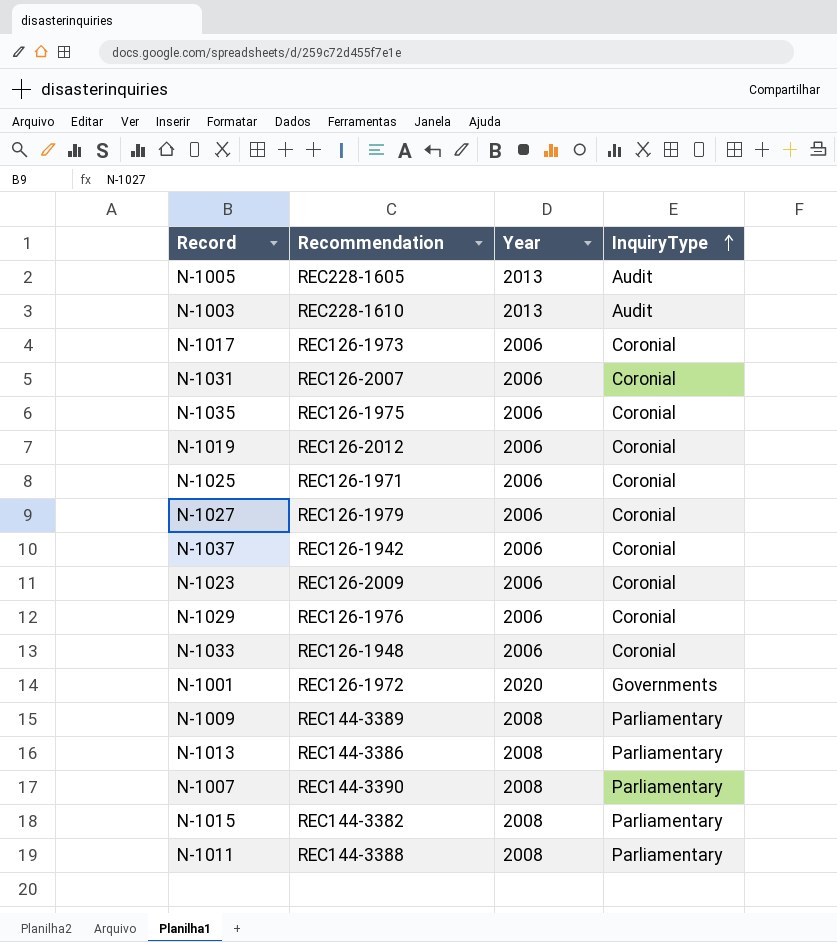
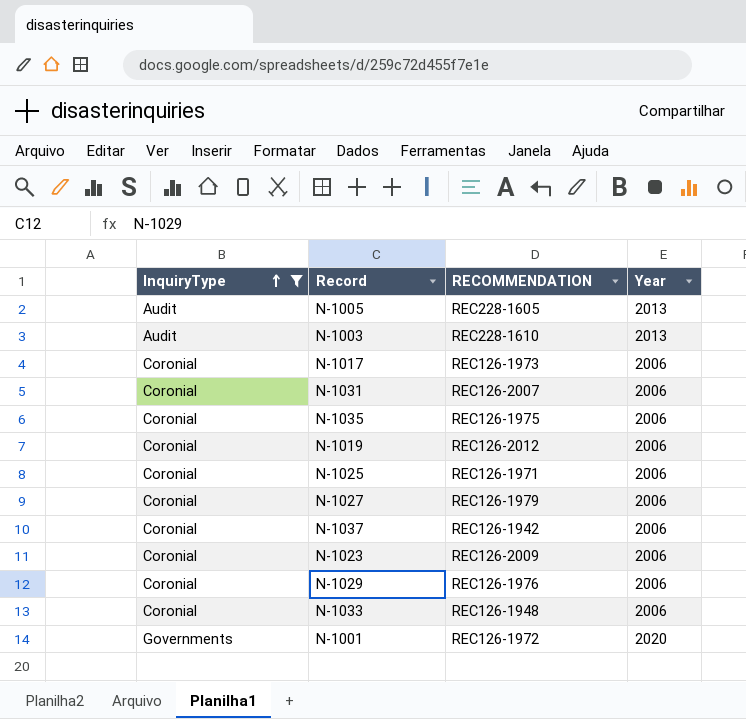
filter: none -> InquiryType != Parliamentary
column InquiryType | position: 4 -> 1
column name: Recommendation -> RECOMMENDATION

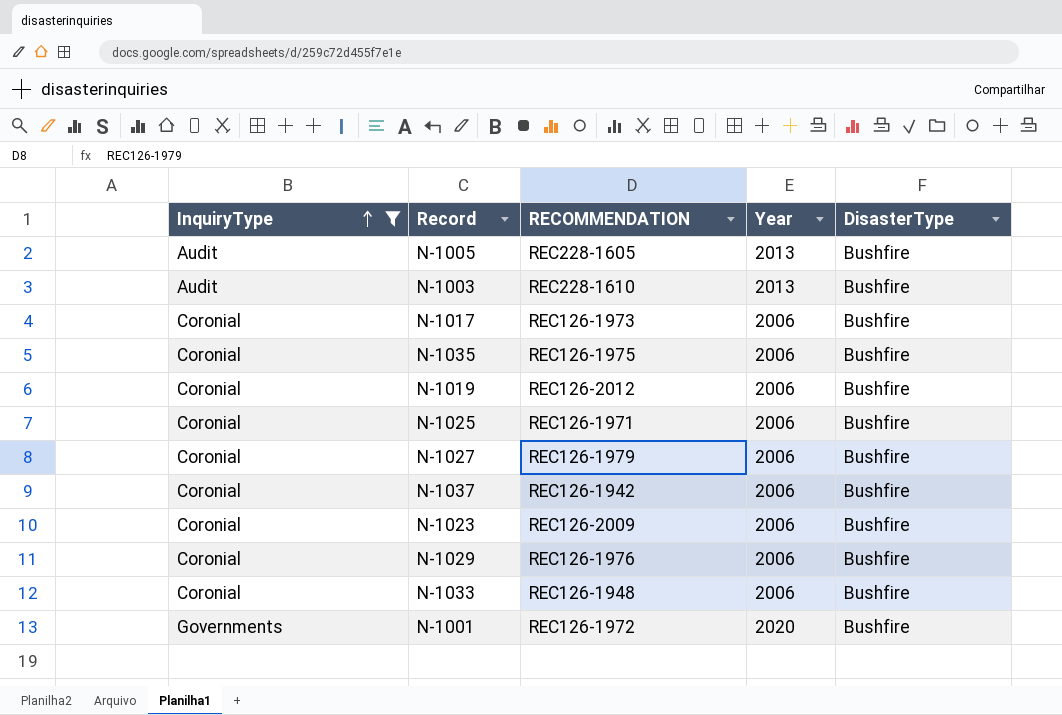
column DisasterType | position: none -> 5
row N-1031: Coronial | REC126-2007 | 2006 -> none

